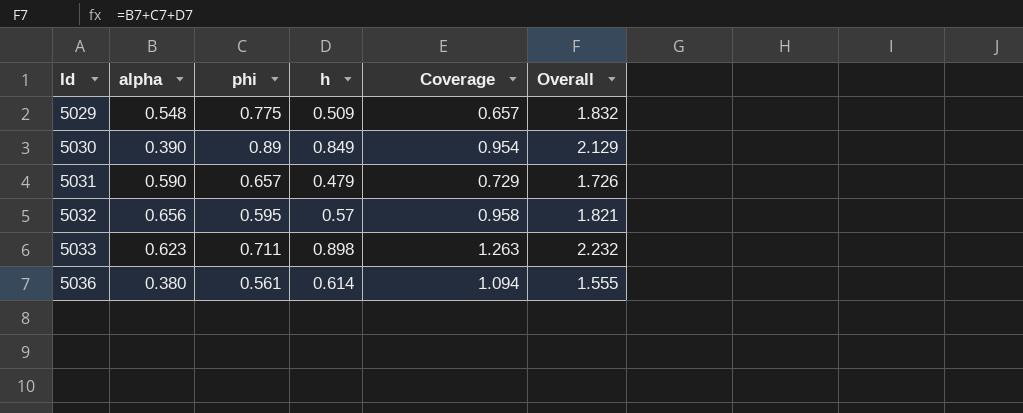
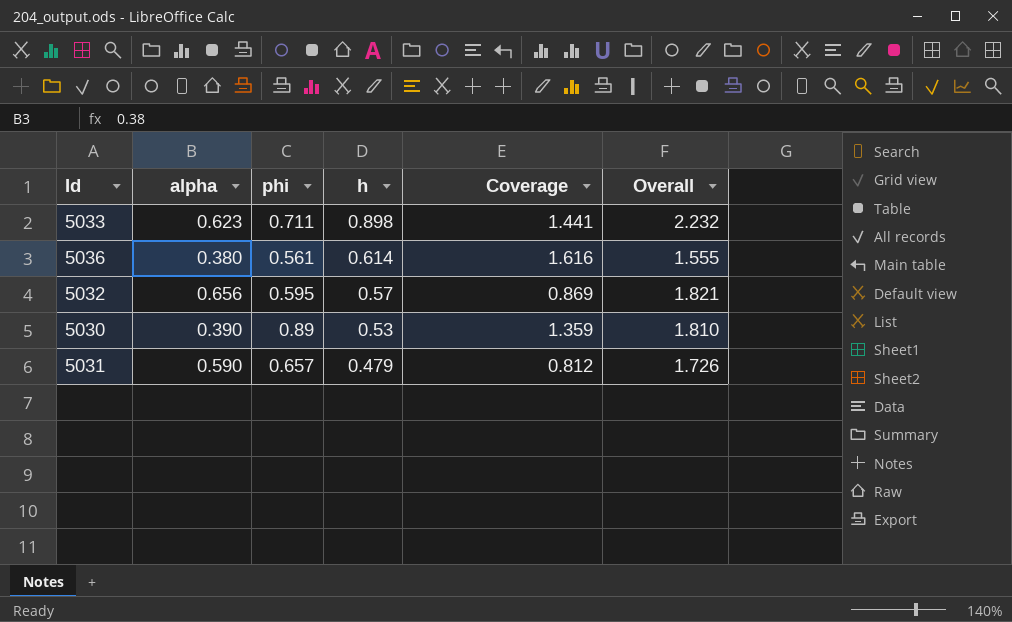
row order: Id ascending -> h descending
column Coverage | formula: [h] / [phi] -> [h] / [alpha]
row 5029: 0.548 | 0.775 | 0.509 | 0.657 | 1.832 -> none
5030 | h: 0.849 -> 0.53
5030 | Overall: 2.129 -> 1.810

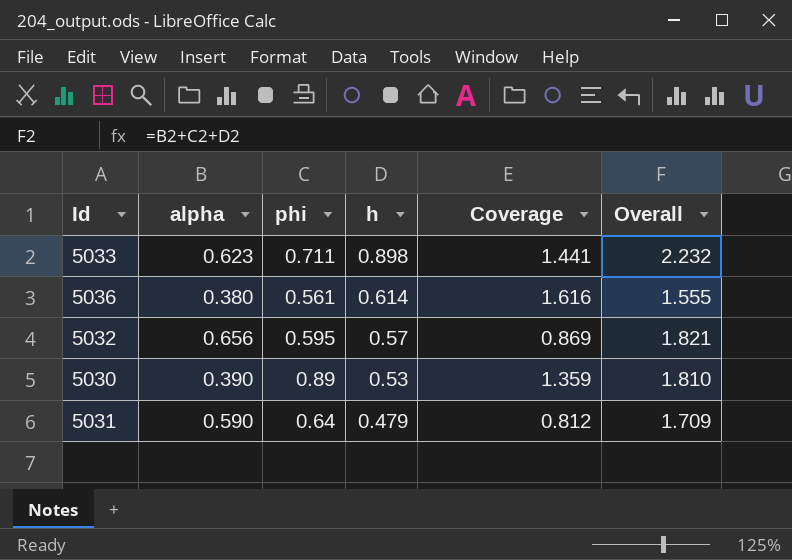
5031 | phi: 0.657 -> 0.64
5031 | Overall: 1.726 -> 1.709

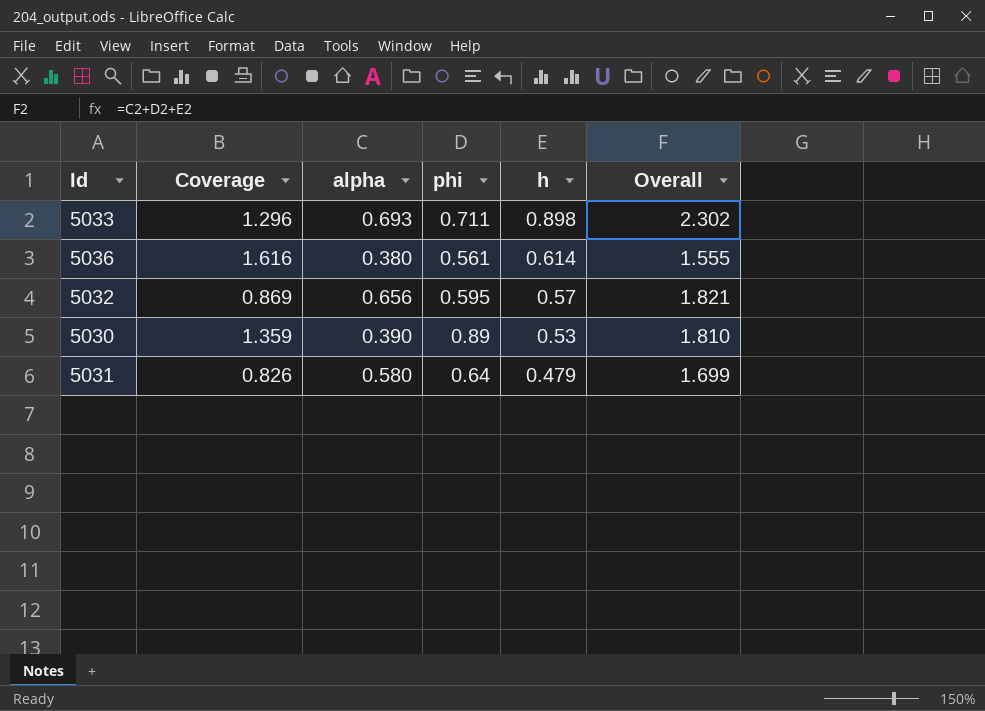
column Coverage | position: 5 -> 2
5033 | Coverage: 1.441 -> 1.296
5033 | alpha: 0.623 -> 0.693
5033 | Overall: 2.232 -> 2.302
5031 | Coverage: 0.812 -> 0.826
5031 | alpha: 0.590 -> 0.580
5031 | Overall: 1.709 -> 1.699

